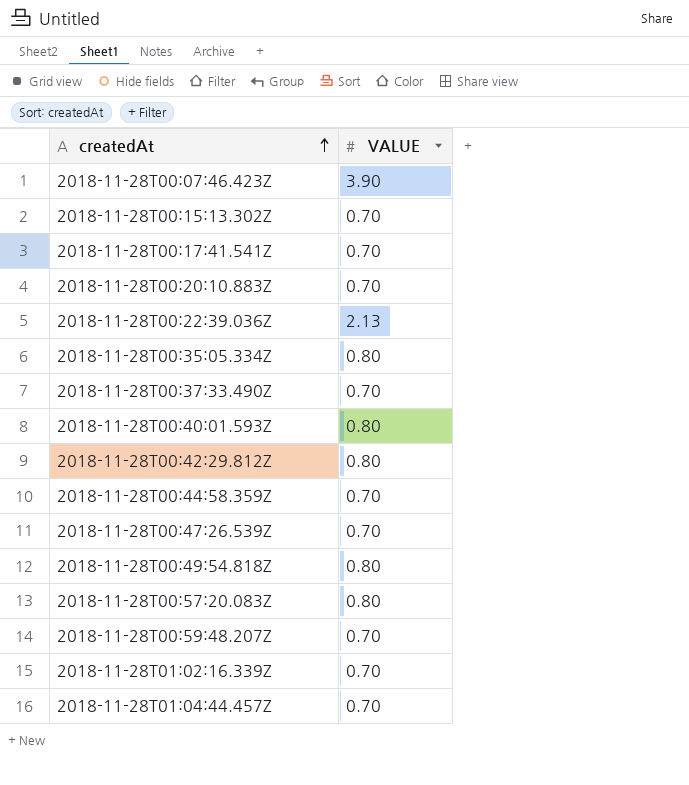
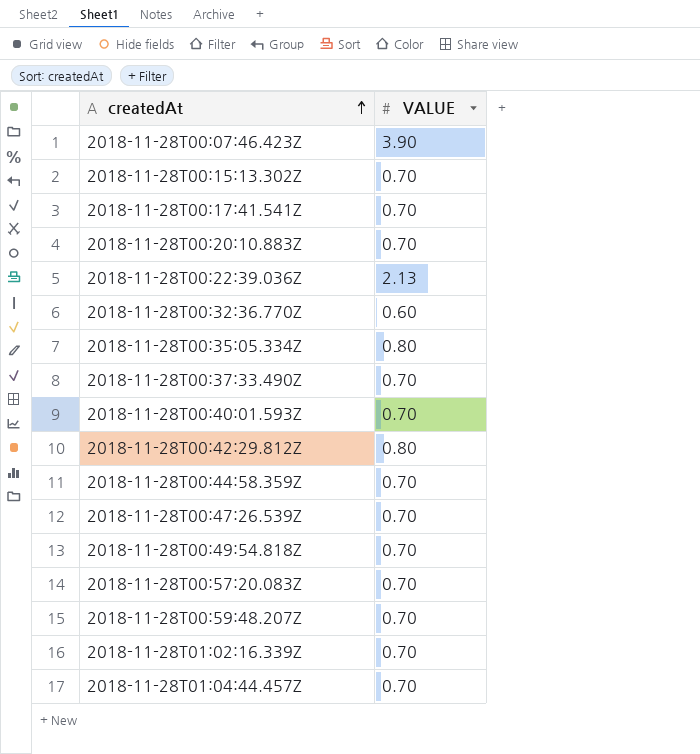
row 2018-11-28T00:32:36.770Z: none -> 0.60
2018-11-28T00:40:01.593Z | VALUE: 0.80 -> 0.70
2018-11-28T00:49:54.818Z | VALUE: 0.80 -> 0.70
2018-11-28T00:57:20.083Z | VALUE: 0.80 -> 0.70

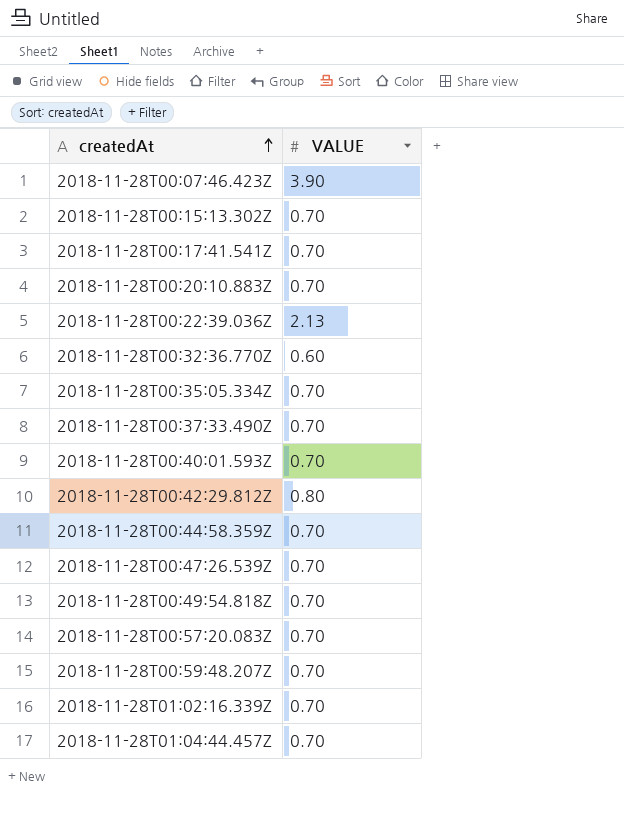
2018-11-28T00:35:05.334Z | VALUE: 0.80 -> 0.70

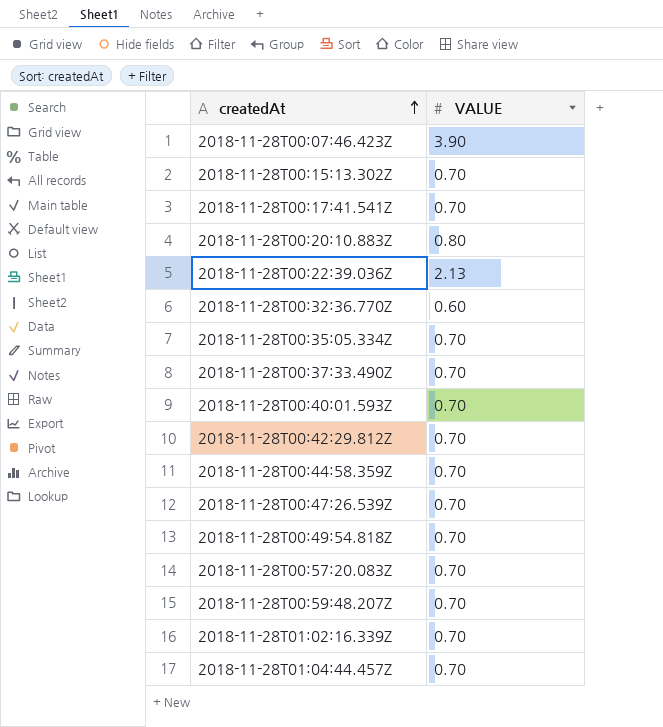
2018-11-28T00:20:10.883Z | VALUE: 0.70 -> 0.80
2018-11-28T00:42:29.812Z | VALUE: 0.80 -> 0.70

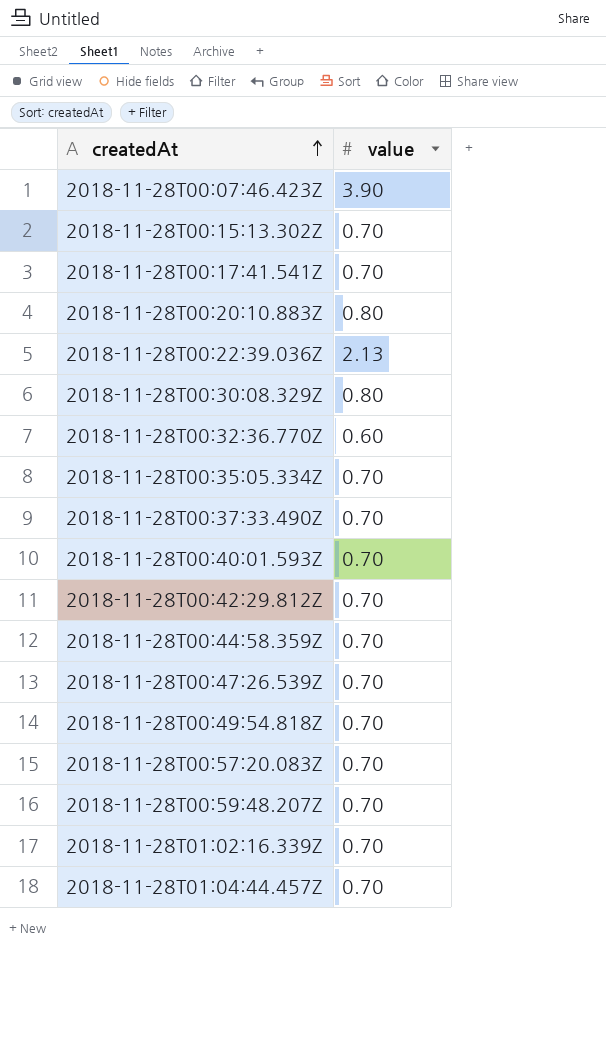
column name: VALUE -> value
row 2018-11-28T00:30:08.329Z: none -> 0.80

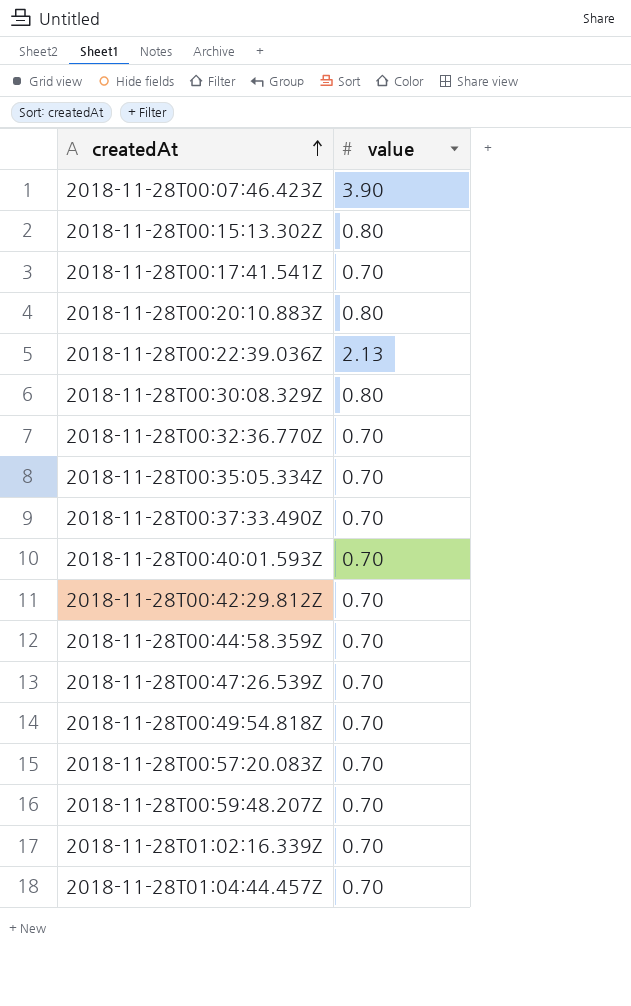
2018-11-28T00:15:13.302Z | value: 0.70 -> 0.80
2018-11-28T00:32:36.770Z | value: 0.60 -> 0.70

